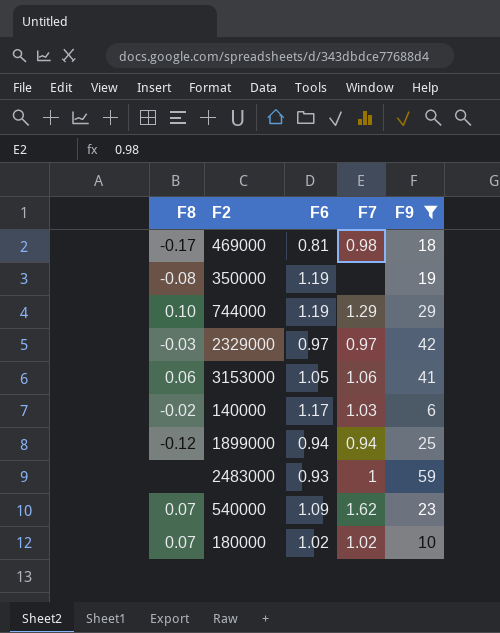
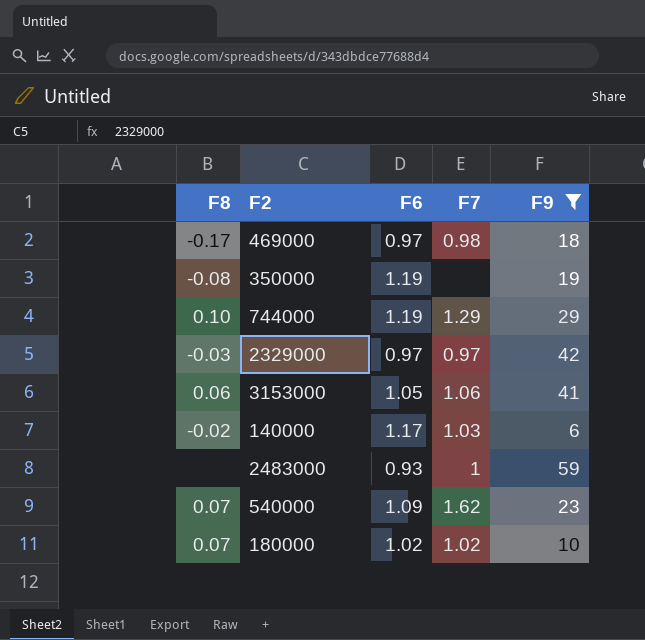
row 1899000: -0.12 | 0.94 | 0.94 | 25 -> none
469000 | F6: 0.81 -> 0.97

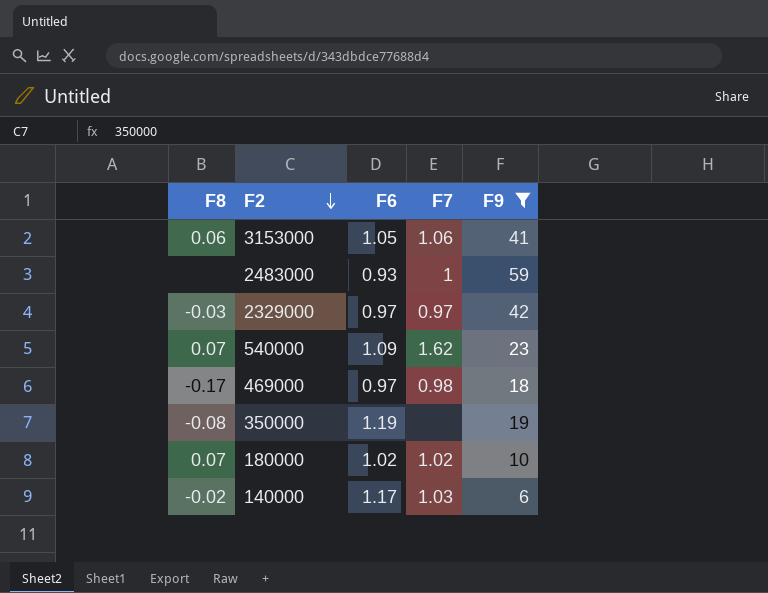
row order: none -> F2 descending
row 744000: 0.10 | 1.19 | 1.29 | 29 -> none

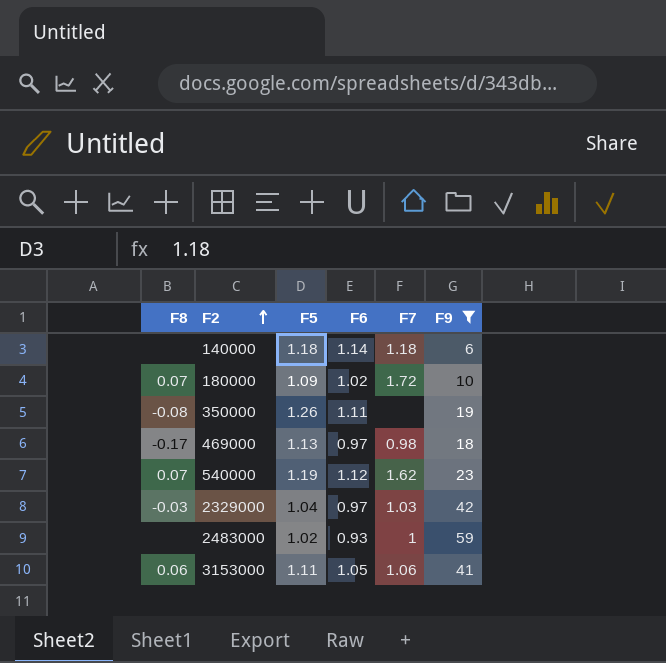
row order: F2 descending -> F2 ascending
column F5 | position: none -> 3
140000 | F8: -0.02 -> none
140000 | F6: 1.17 -> 1.14
140000 | F7: 1.03 -> 1.18
180000 | F7: 1.02 -> 1.72
350000 | F6: 1.19 -> 1.11
540000 | F6: 1.09 -> 1.12
2329000 | F7: 0.97 -> 1.03

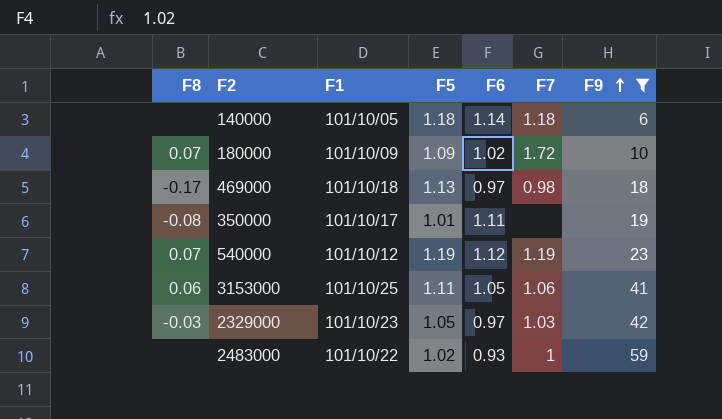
row order: F2 ascending -> F9 ascending
column F1 | position: none -> 3
350000 | F5: 1.26 -> 1.01
540000 | F7: 1.62 -> 1.19
2329000 | F5: 1.04 -> 1.05

